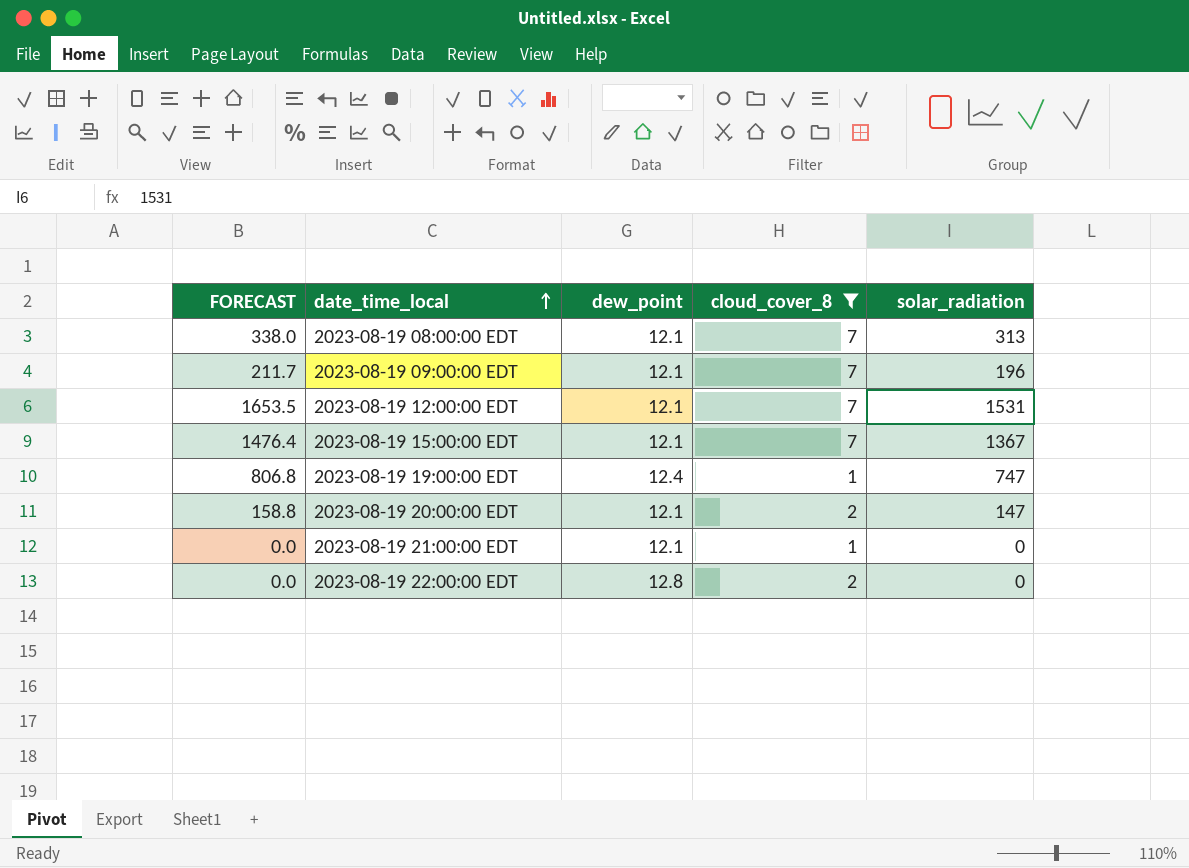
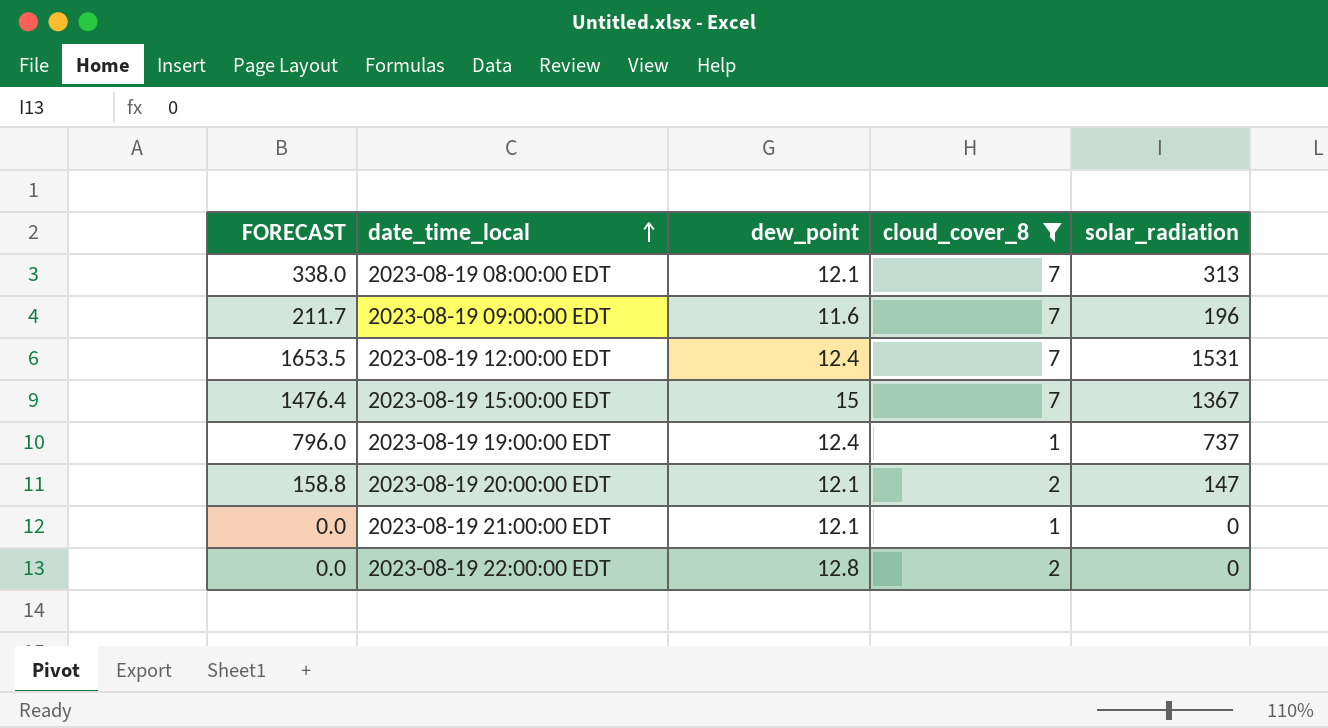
2023-08-19 09:00:00 EDT | dew_point: 12.1 -> 11.6
2023-08-19 12:00:00 EDT | dew_point: 12.1 -> 12.4
2023-08-19 15:00:00 EDT | dew_point: 12.1 -> 15
2023-08-19 19:00:00 EDT | FORECAST: 806.8 -> 796.0
2023-08-19 19:00:00 EDT | solar_radiation: 747 -> 737

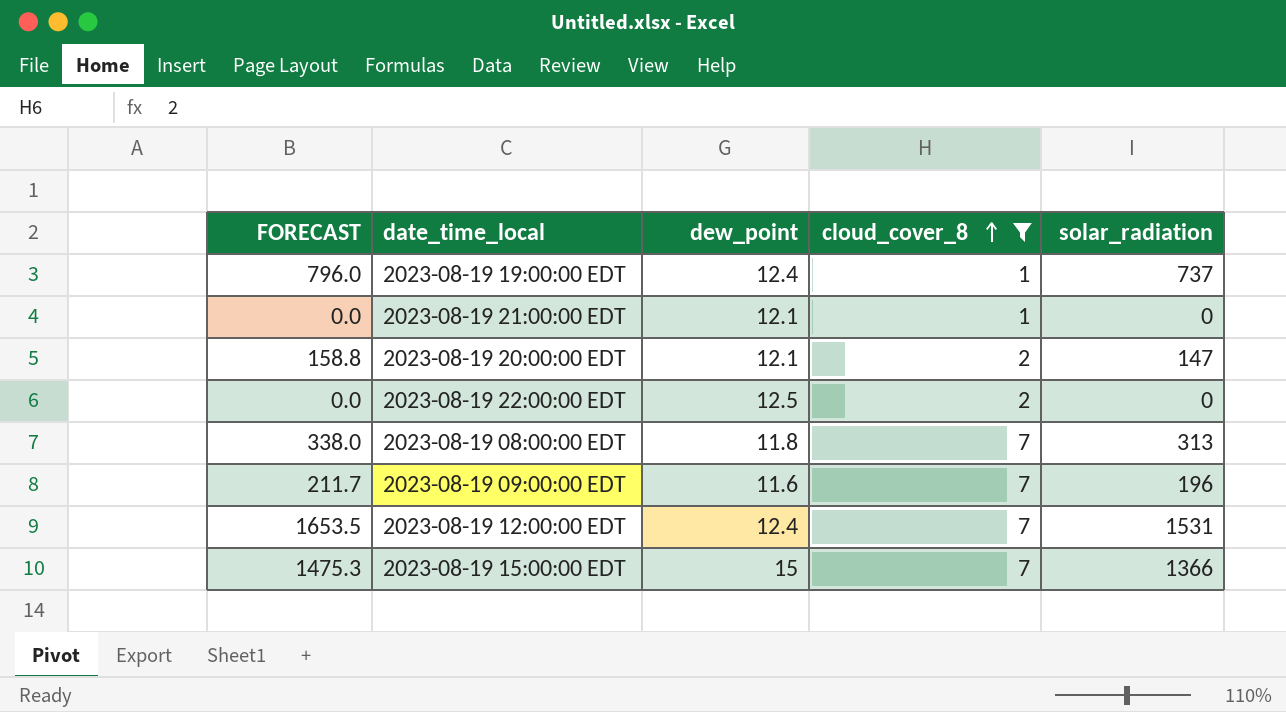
row order: date_time_local ascending -> cloud_cover_8 ascending
2023-08-19 22:00:00 EDT | dew_point: 12.8 -> 12.5
2023-08-19 08:00:00 EDT | dew_point: 12.1 -> 11.8
2023-08-19 15:00:00 EDT | FORECAST: 1476.4 -> 1475.3
2023-08-19 15:00:00 EDT | solar_radiation: 1367 -> 1366

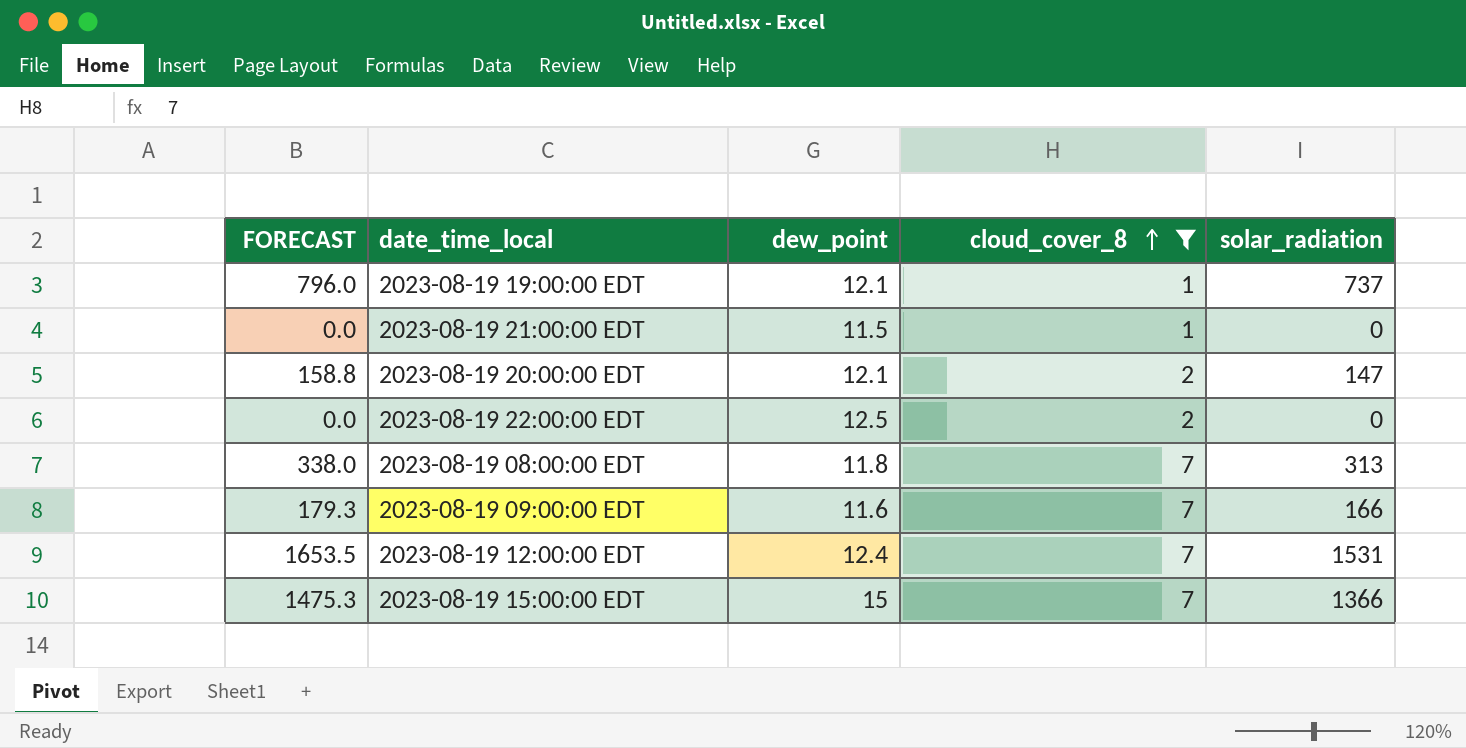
2023-08-19 19:00:00 EDT | dew_point: 12.4 -> 12.1
2023-08-19 21:00:00 EDT | dew_point: 12.1 -> 11.5
2023-08-19 09:00:00 EDT | FORECAST: 211.7 -> 179.3
2023-08-19 09:00:00 EDT | solar_radiation: 196 -> 166

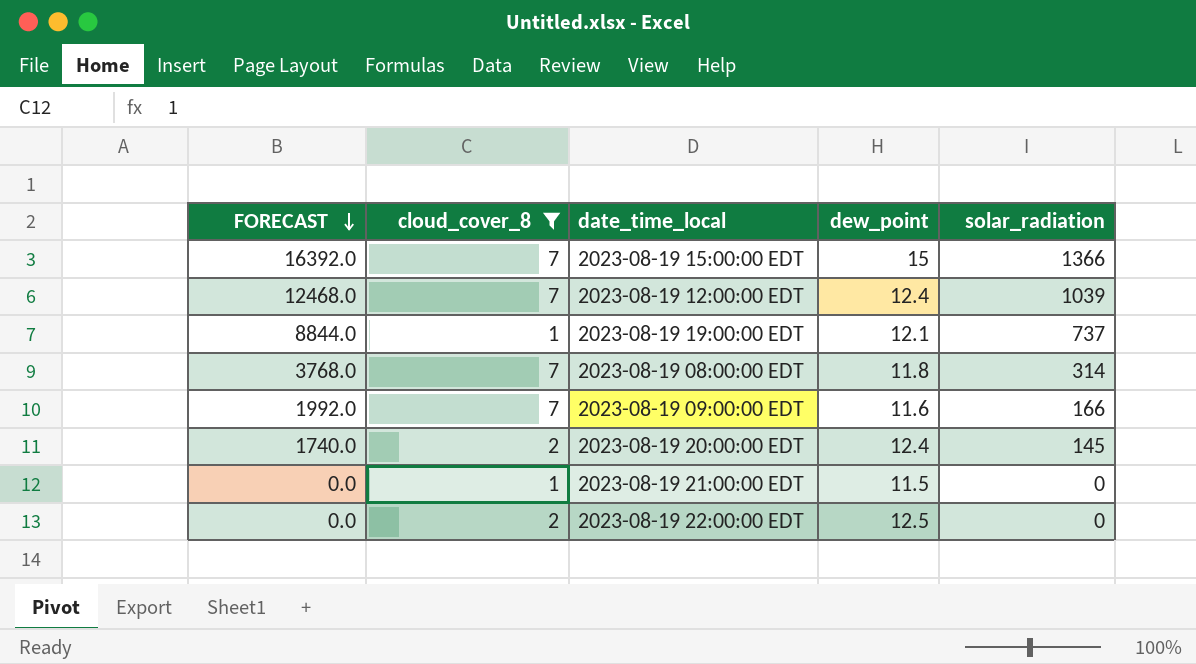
row order: cloud_cover_8 ascending -> FORECAST descending
column FORECAST | formula: [solar_radiation] * 1.08 -> [solar_radiation] * 12
column cloud_cover_8 | position: 4 -> 2
2023-08-19 12:00:00 EDT | solar_radiation: 1531 -> 1039
2023-08-19 08:00:00 EDT | solar_radiation: 313 -> 314
2023-08-19 20:00:00 EDT | dew_point: 12.1 -> 12.4
2023-08-19 20:00:00 EDT | solar_radiation: 147 -> 145

